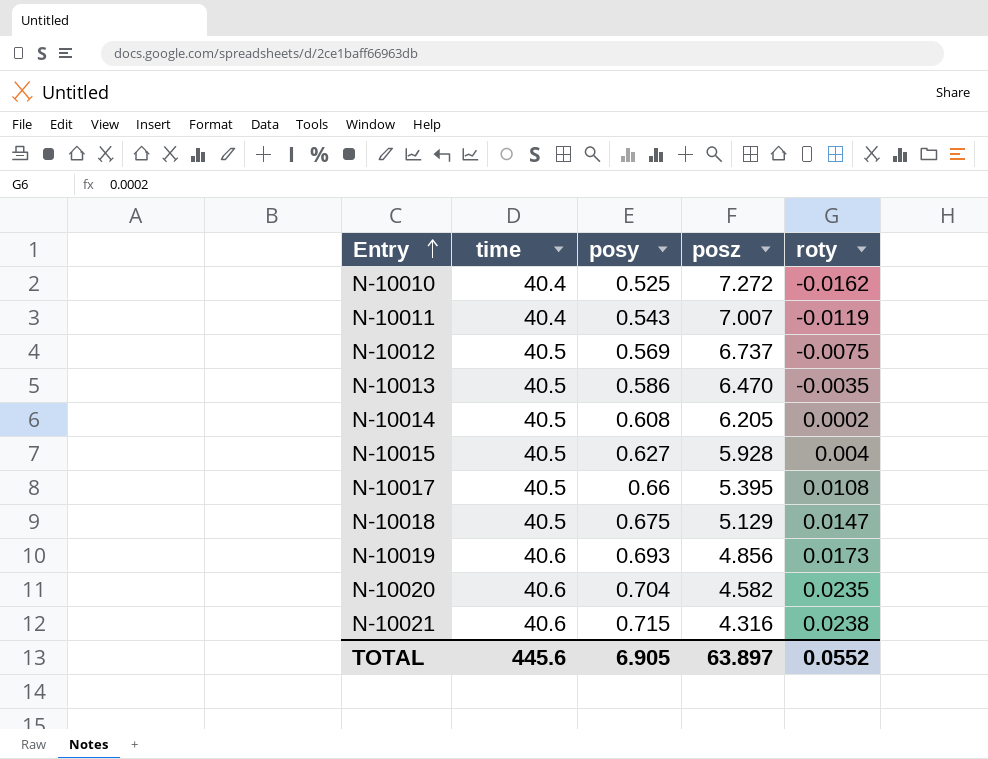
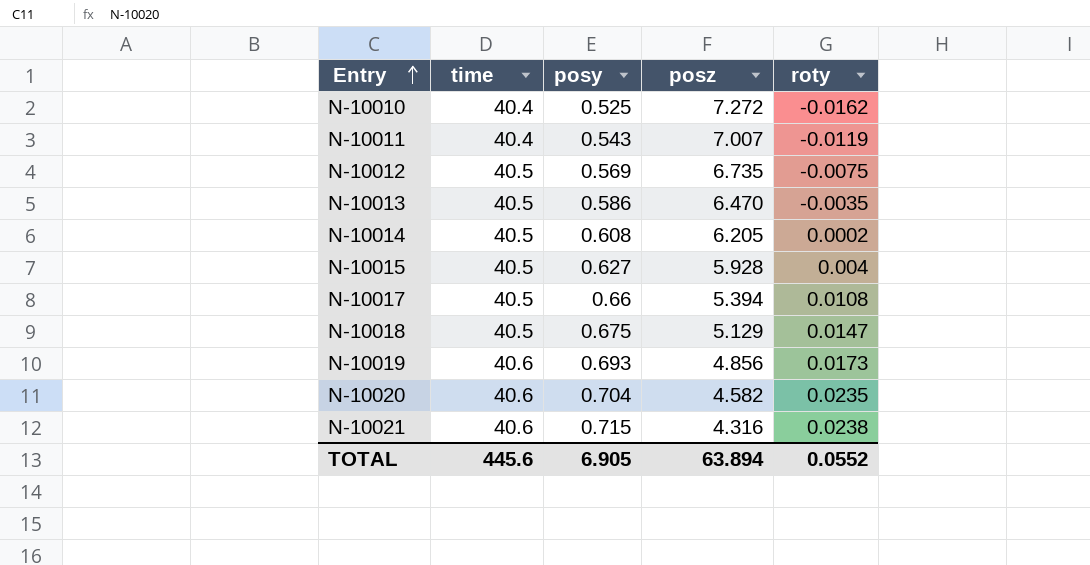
N-10012 | posz: 6.737 -> 6.735
N-10017 | posz: 5.395 -> 5.394
TOTAL | posz: 63.897 -> 63.894

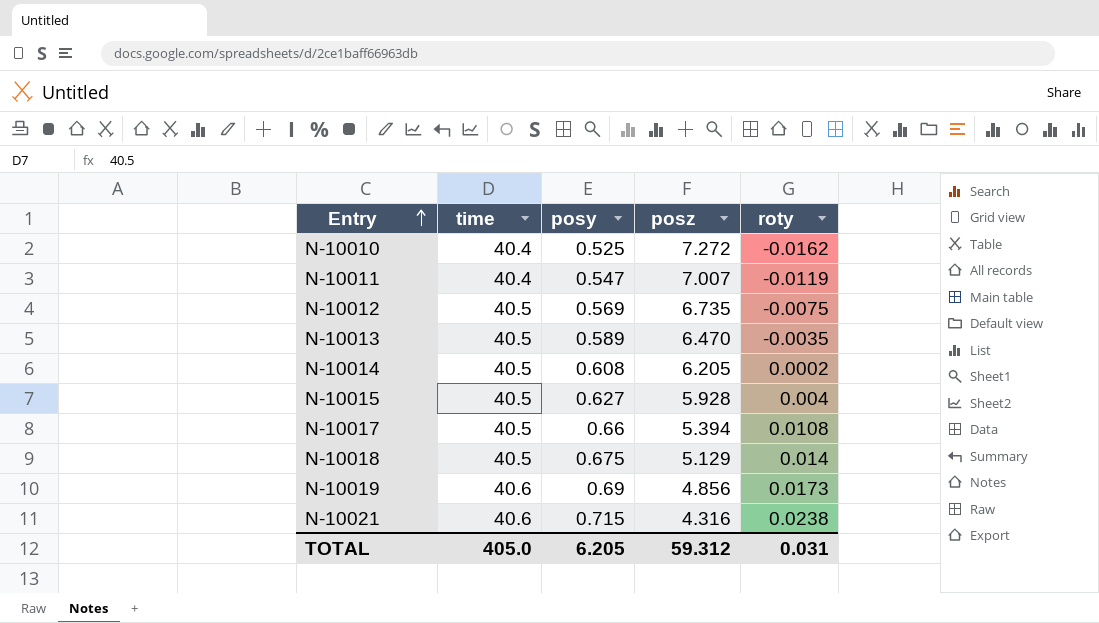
row N-10020: 40.6 | 0.704 | 4.582 | 0.0235 -> none
N-10011 | posy: 0.543 -> 0.547
N-10013 | posy: 0.586 -> 0.589
N-10018 | roty: 0.0147 -> 0.014
N-10019 | posy: 0.693 -> 0.69
TOTAL | time: 445.6 -> 405.0
TOTAL | posy: 6.905 -> 6.205
TOTAL | posz: 63.894 -> 59.312
TOTAL | roty: 0.0552 -> 0.031

